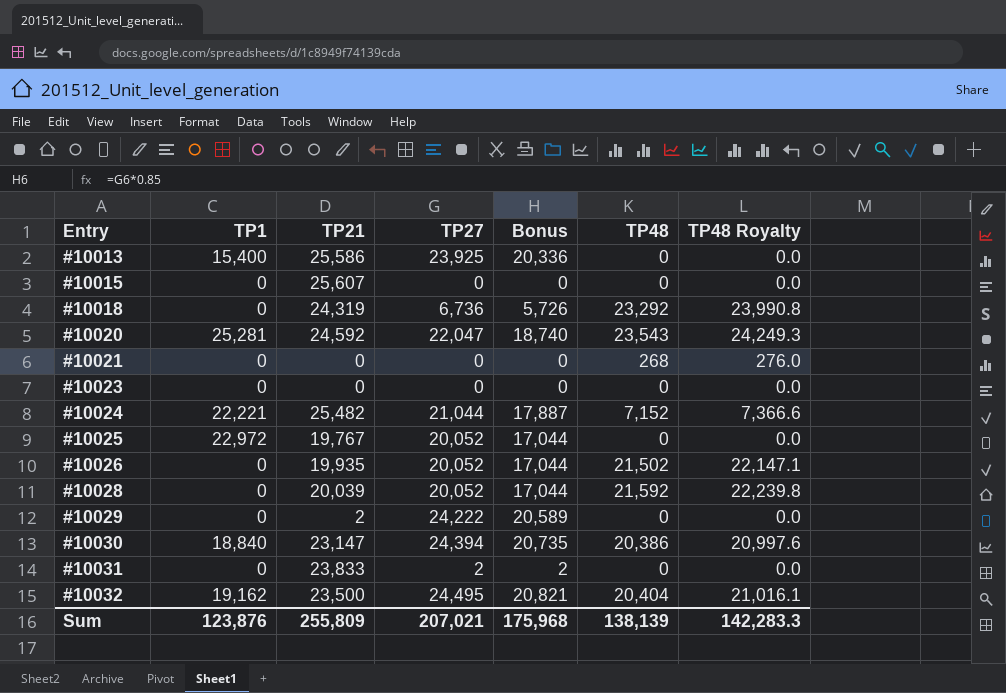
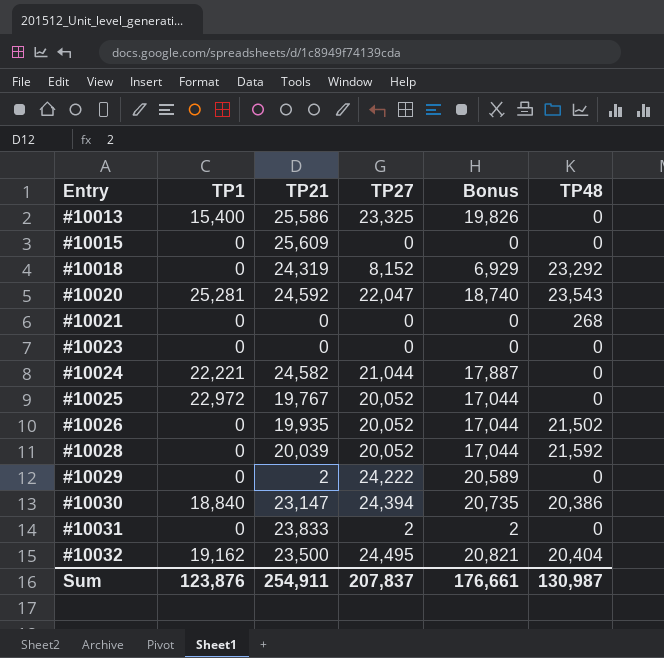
column TP48 Royalty | formula: [TP48] * 1.03 -> none
#10013 | TP27: 23,925 -> 23,325
#10013 | Bonus: 20,336 -> 19,826
#10015 | TP21: 25,607 -> 25,609
#10018 | TP27: 6,736 -> 8,152
#10018 | Bonus: 5,726 -> 6,929
#10024 | TP21: 25,482 -> 24,582
#10024 | TP48: 7,152 -> 0
Sum | TP21: 255,809 -> 254,911
Sum | TP27: 207,021 -> 207,837
Sum | Bonus: 175,968 -> 176,661
Sum | TP48: 138,139 -> 130,987

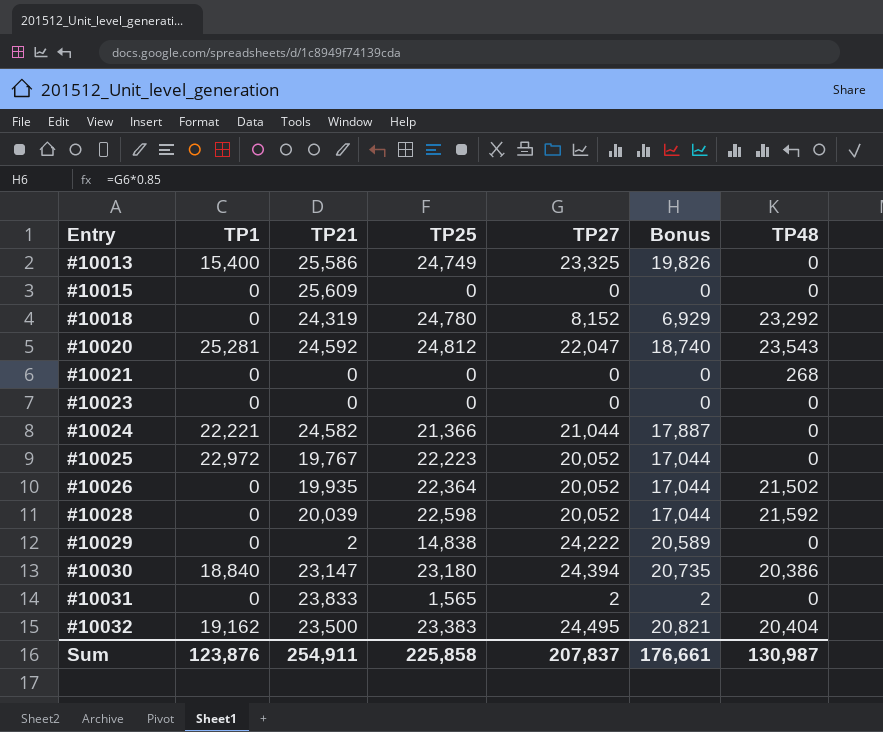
column TP25 | position: none -> 4

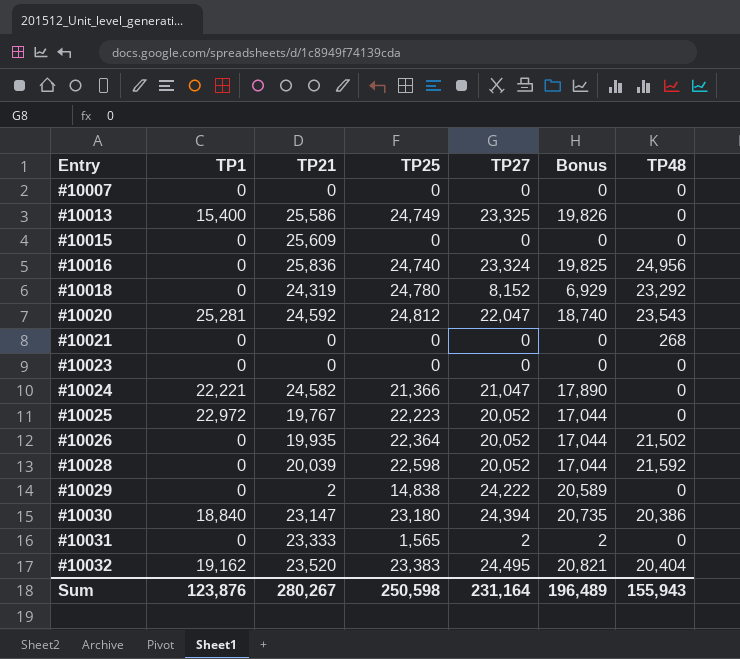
row #10007: none -> 0 | 0 | 0 | 0 | 0 | 0
row #10016: none -> 0 | 25,836 | 24,740 | 23,324 | 19,825 | 24,956
#10024 | TP27: 21,044 -> 21,047
#10024 | Bonus: 17,887 -> 17,890
#10031 | TP21: 23,833 -> 23,333
#10032 | TP21: 23,500 -> 23,520
Sum | TP21: 254,911 -> 280,267
Sum | TP25: 225,858 -> 250,598
Sum | TP27: 207,837 -> 231,164
Sum | Bonus: 176,661 -> 196,489
Sum | TP48: 130,987 -> 155,943

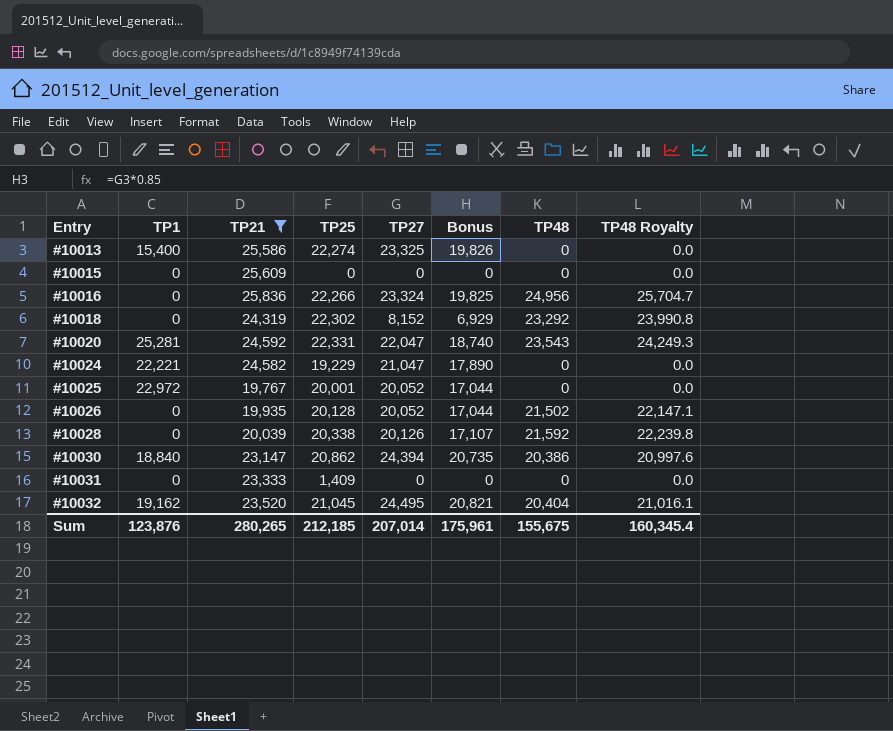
filter: none -> TP21 >= 19,767
column TP48 Royalty | formula: none -> [TP48] * 1.03
#10013 | TP25: 24,749 -> 22,274
#10016 | TP25: 24,740 -> 22,266
#10018 | TP25: 24,780 -> 22,302
#10020 | TP25: 24,812 -> 22,331
#10024 | TP25: 21,366 -> 19,229
#10025 | TP25: 22,223 -> 20,001
#10026 | TP25: 22,364 -> 20,128
#10028 | TP25: 22,598 -> 20,338
#10028 | TP27: 20,052 -> 20,126
#10028 | Bonus: 17,044 -> 17,107
#10030 | TP25: 23,180 -> 20,862
#10031 | TP25: 1,565 -> 1,409
#10031 | TP27: 2 -> 0
#10031 | Bonus: 2 -> 0
#10032 | TP25: 23,383 -> 21,045
Sum | TP21: 280,267 -> 280,265
Sum | TP25: 250,598 -> 212,185
Sum | TP27: 231,164 -> 207,014
Sum | Bonus: 196,489 -> 175,961
Sum | TP48: 155,943 -> 155,675

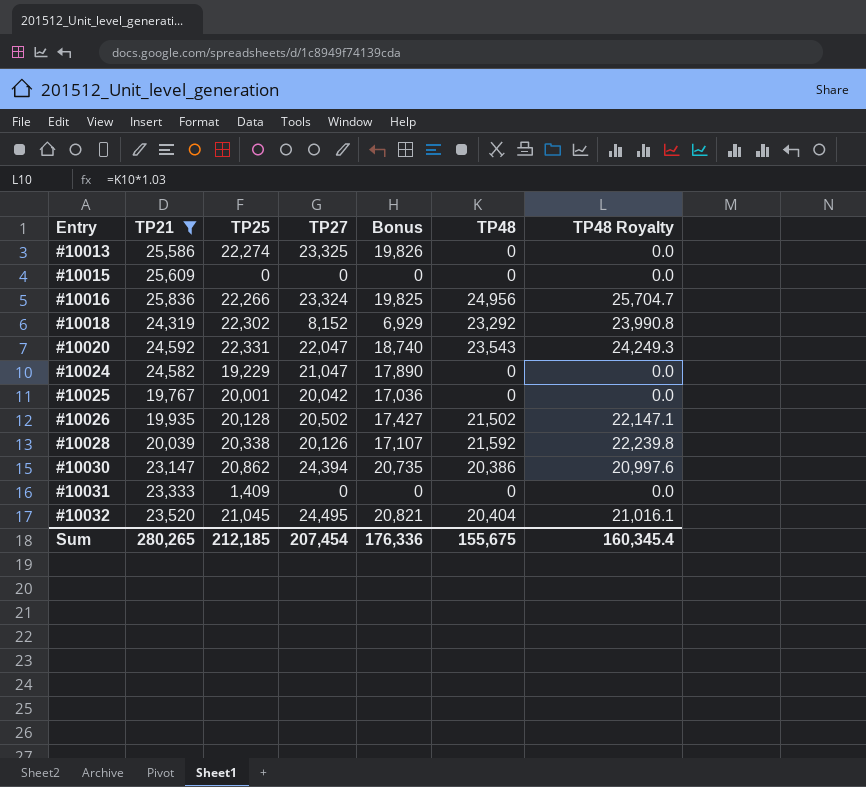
column TP1 | position: 2 -> none
#10025 | TP27: 20,052 -> 20,042
#10025 | Bonus: 17,044 -> 17,036
#10026 | TP27: 20,052 -> 20,502
#10026 | Bonus: 17,044 -> 17,427
Sum | TP27: 207,014 -> 207,454
Sum | Bonus: 175,961 -> 176,336

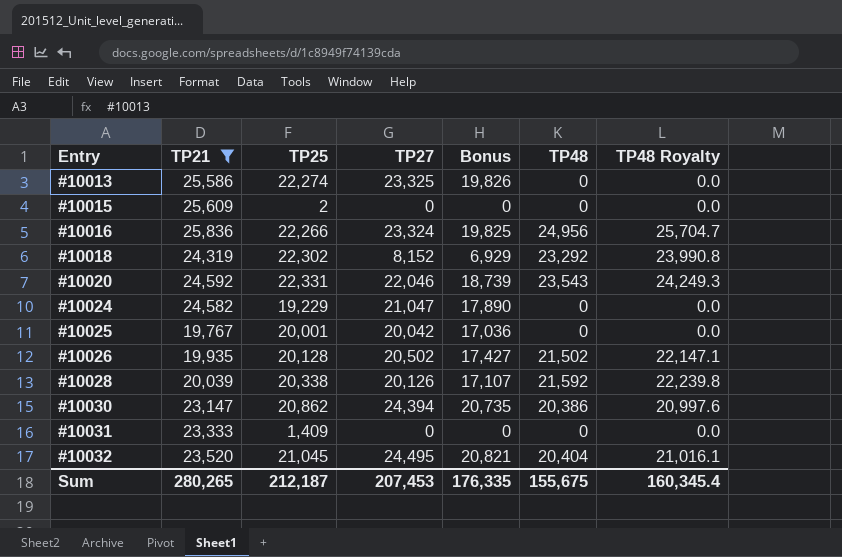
#10015 | TP25: 0 -> 2
#10020 | TP27: 22,047 -> 22,046
#10020 | Bonus: 18,740 -> 18,739
Sum | TP25: 212,185 -> 212,187
Sum | TP27: 207,454 -> 207,453
Sum | Bonus: 176,336 -> 176,335

